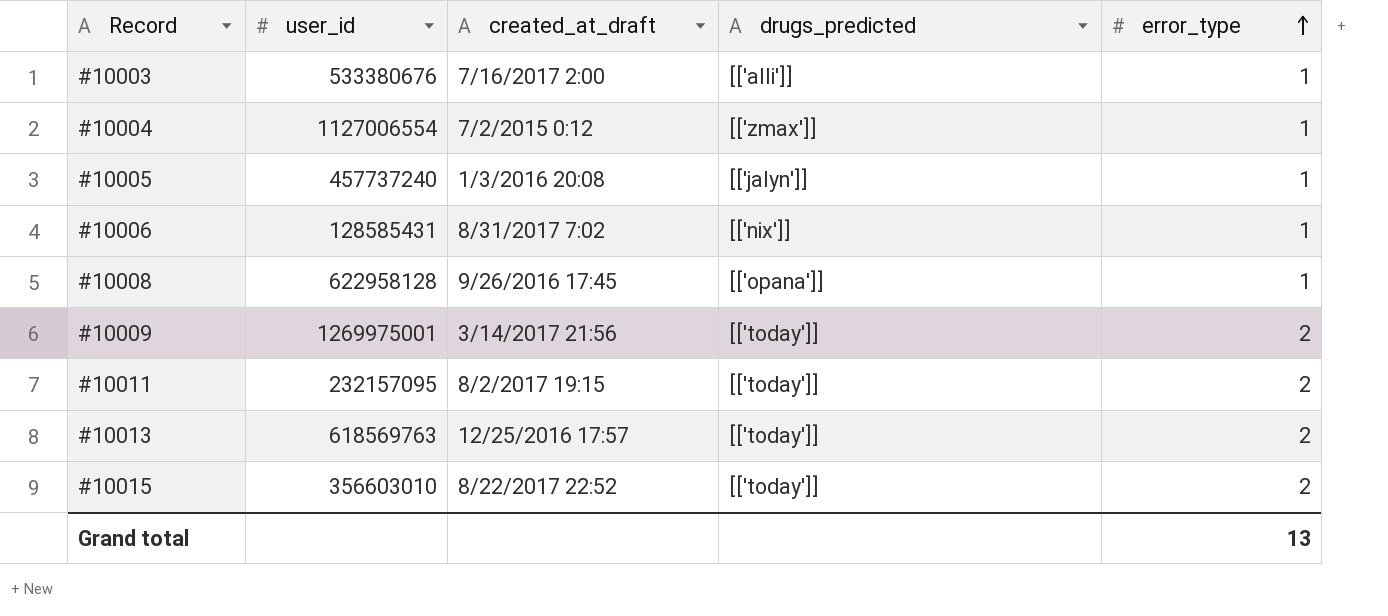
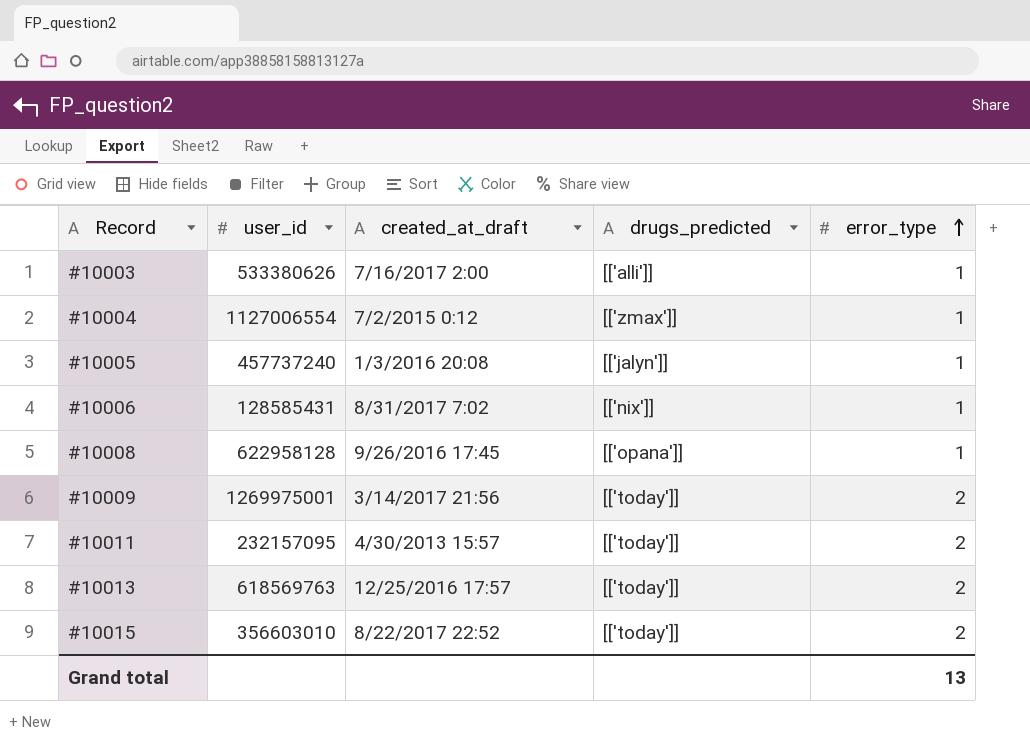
#10003 | user_id: 533380676 -> 533380626
#10011 | created_at_draft: 8/2/2017 19:15 -> 4/30/2013 15:57

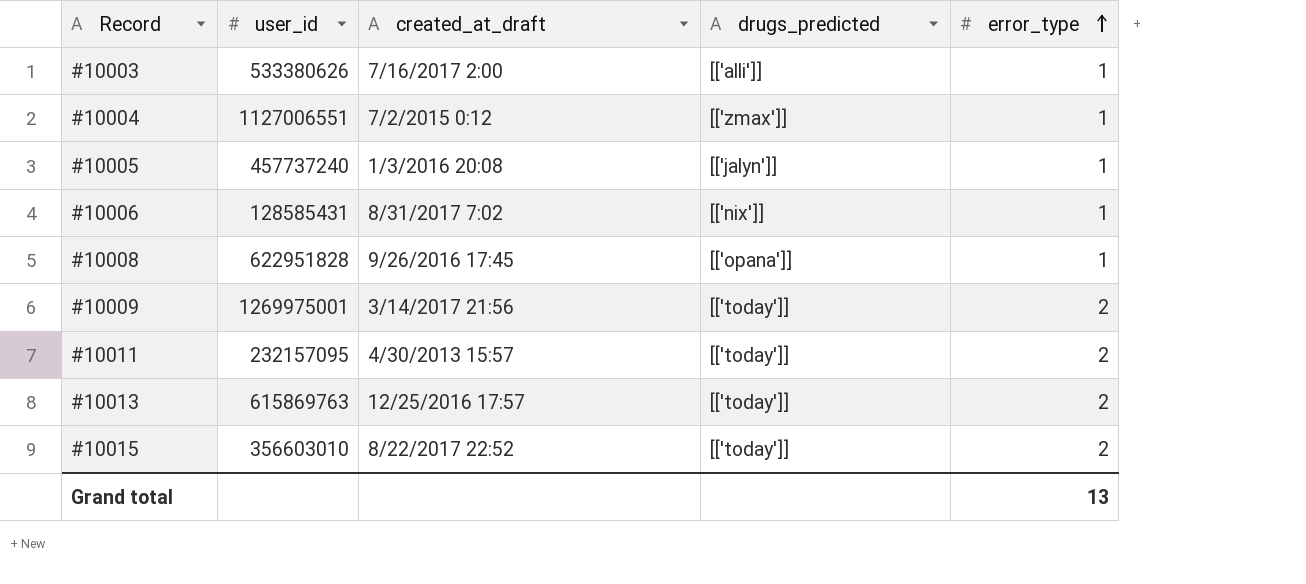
#10004 | user_id: 1127006554 -> 1127006551
#10008 | user_id: 622958128 -> 622951828
#10013 | user_id: 618569763 -> 615869763

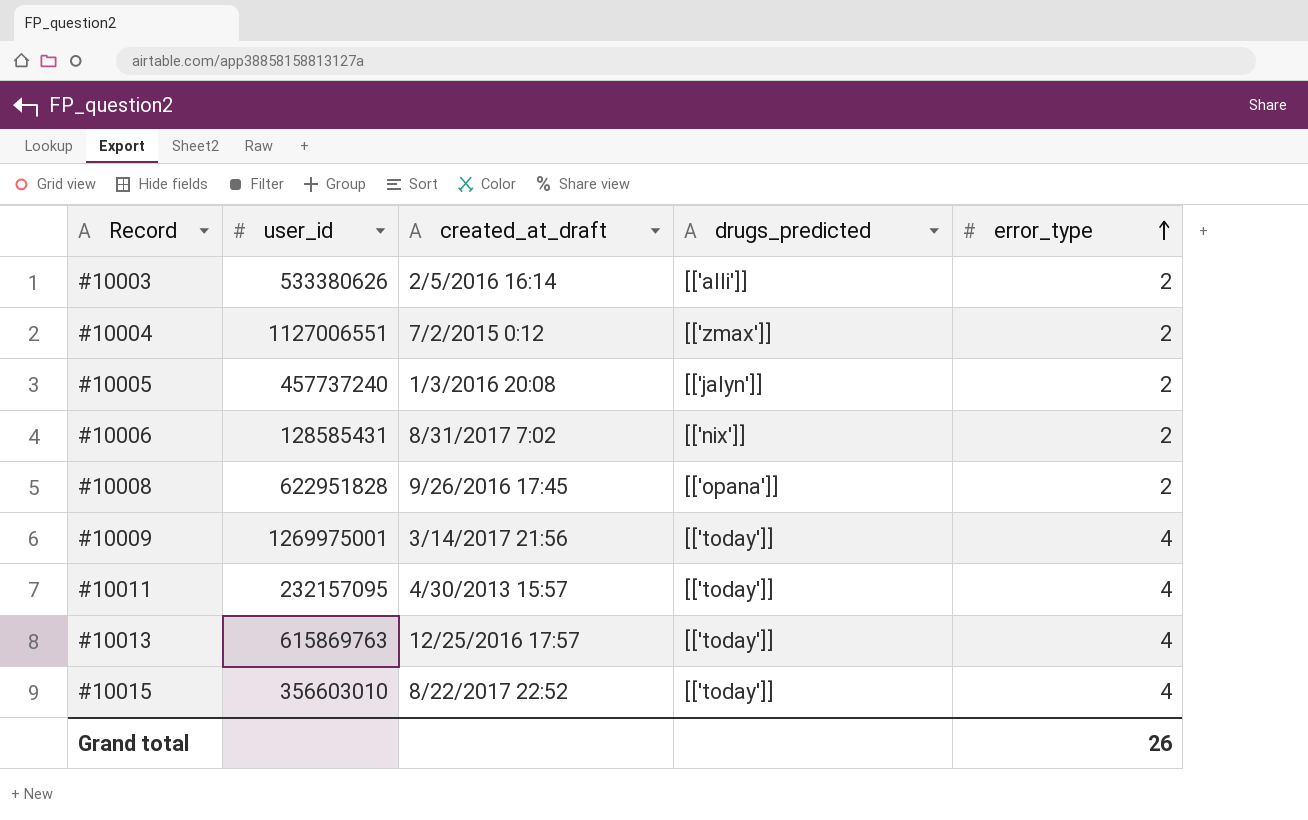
#10003 | created_at_draft: 7/16/2017 2:00 -> 2/5/2016 16:14
#10003 | error_type: 1 -> 2
#10004 | error_type: 1 -> 2
#10005 | error_type: 1 -> 2
#10006 | error_type: 1 -> 2
#10008 | error_type: 1 -> 2
#10009 | error_type: 2 -> 4
#10011 | error_type: 2 -> 4
#10013 | error_type: 2 -> 4
#10015 | error_type: 2 -> 4
Grand total | error_type: 13 -> 26

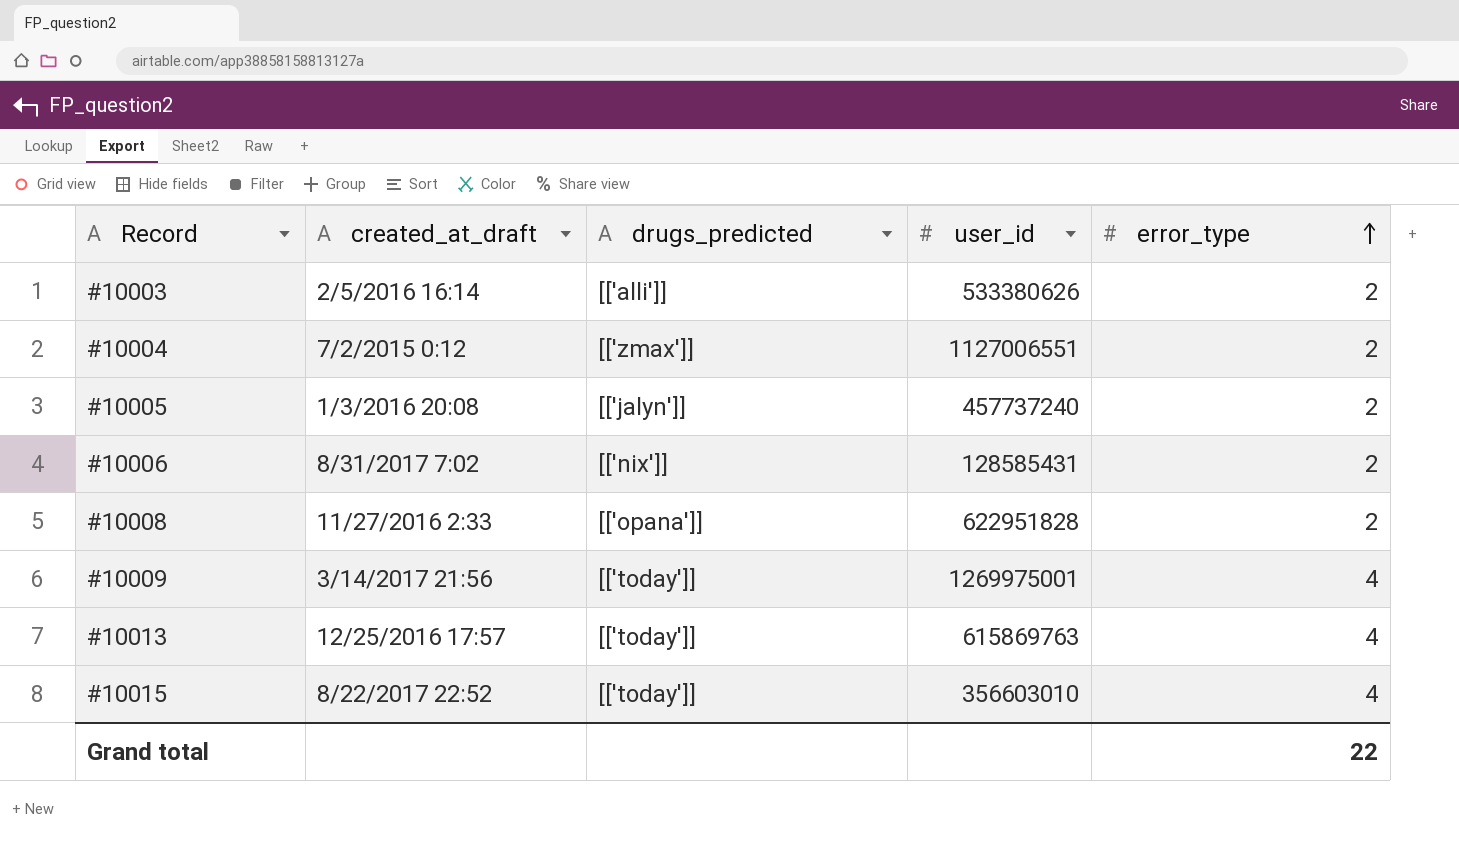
column user_id | position: 2 -> 4
row #10011: 232157095 | 4/30/2013 15:57 | [['today']] | 4 -> none
#10008 | created_at_draft: 9/26/2016 17:45 -> 11/27/2016 2:33
Grand total | error_type: 26 -> 22

